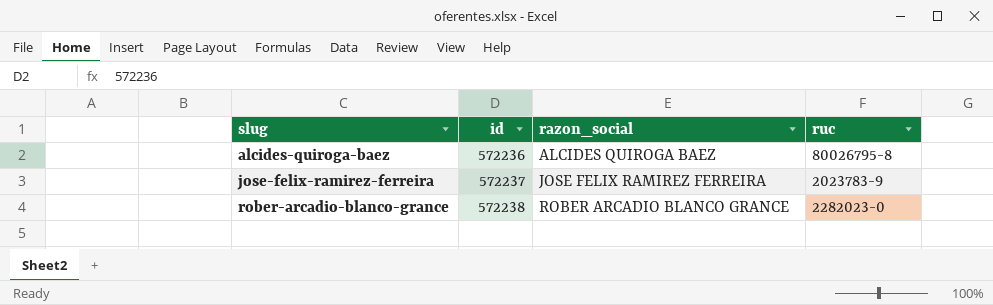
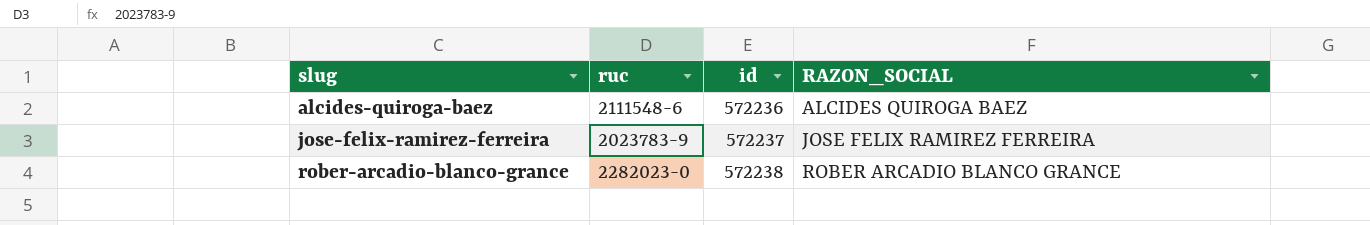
column ruc | position: 4 -> 2
column name: razon_social -> RAZON_SOCIAL
alcides-quiroga-baez | ruc: 80026795-8 -> 2111548-6

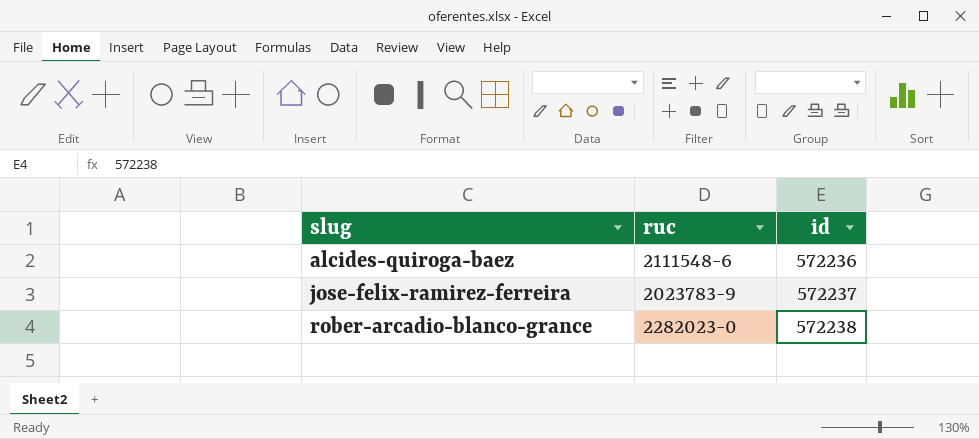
column RAZON_SOCIAL | position: 4 -> none

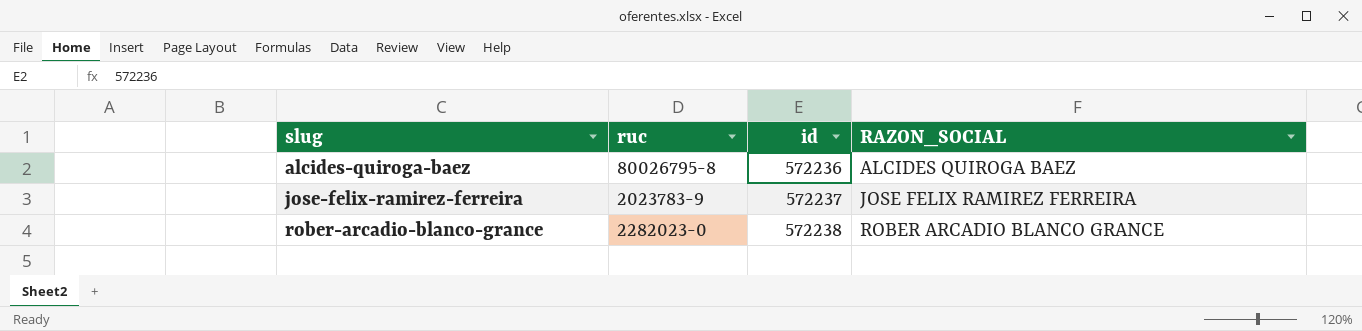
column RAZON_SOCIAL | position: none -> 4
alcides-quiroga-baez | ruc: 2111548-6 -> 80026795-8

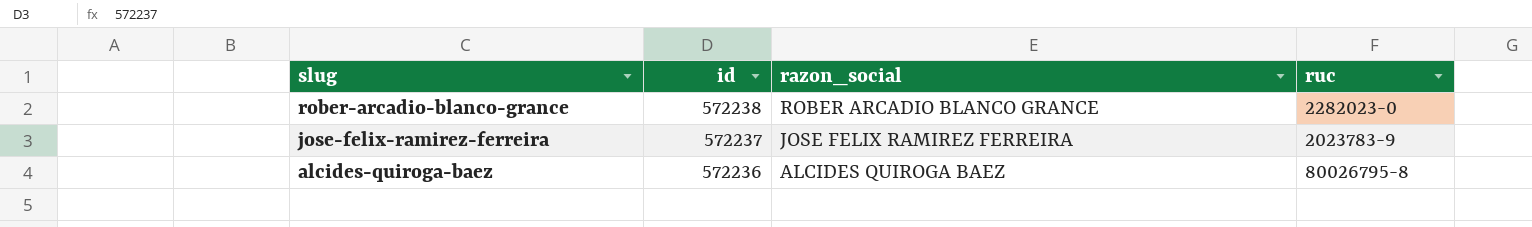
row order: slug ascending -> slug descending
column name: RAZON_SOCIAL -> razon_social
column ruc | position: 2 -> 4

